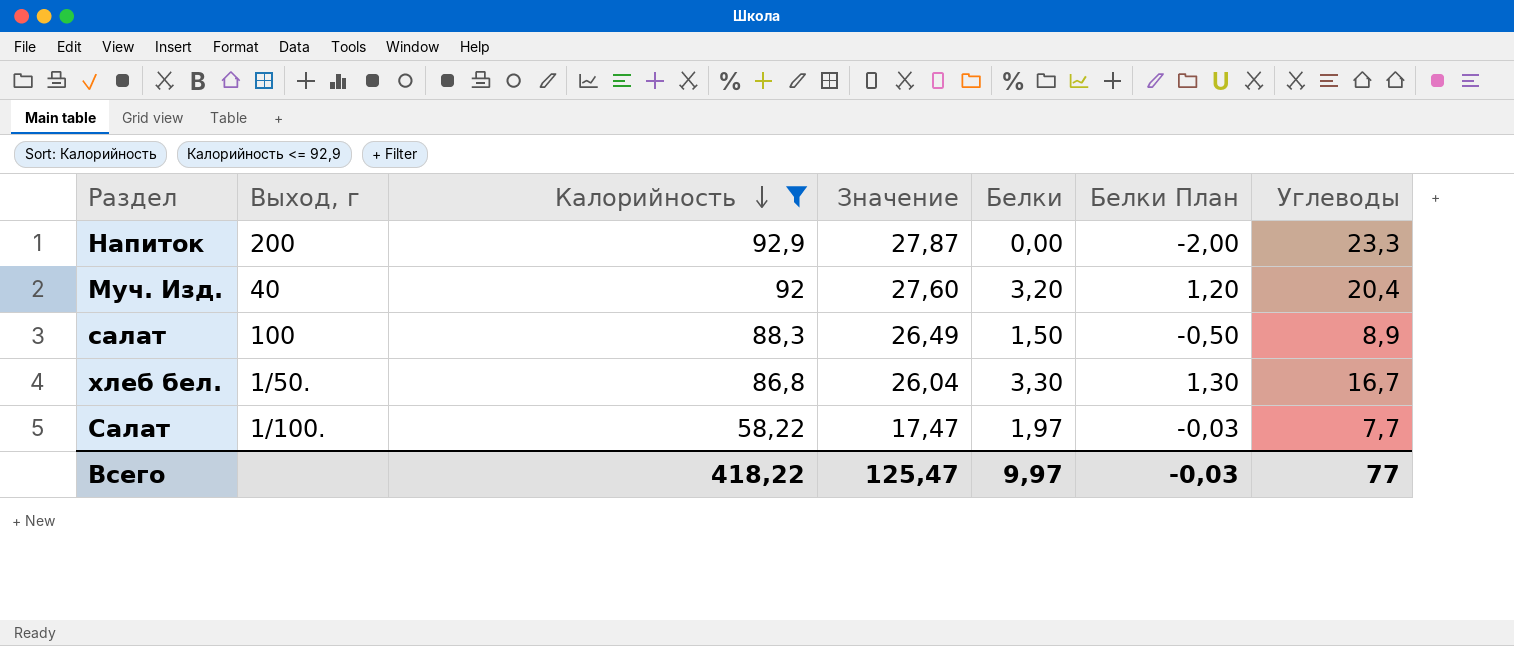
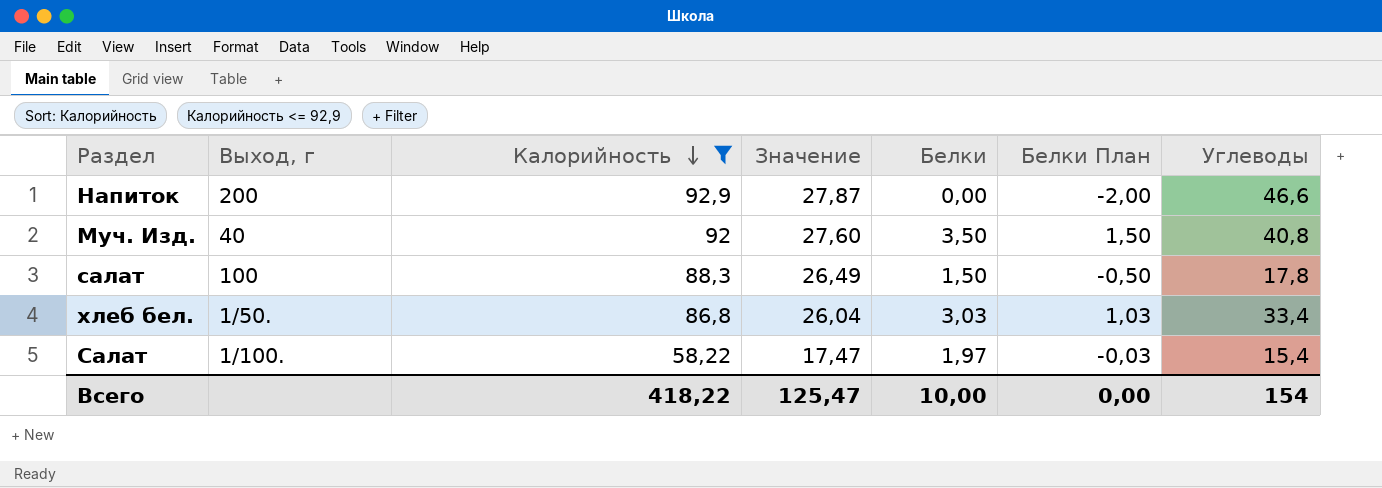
Напиток | Углеводы: 23,3 -> 46,6
Муч. Изд. | Белки: 3,20 -> 3,50
Муч. Изд. | Белки План: 1,20 -> 1,50
Муч. Изд. | Углеводы: 20,4 -> 40,8
салат | Углеводы: 8,9 -> 17,8
хлеб бел. | Белки: 3,30 -> 3,03
хлеб бел. | Белки План: 1,30 -> 1,03
хлеб бел. | Углеводы: 16,7 -> 33,4
Салат | Углеводы: 7,7 -> 15,4
Всего | Белки: 9,97 -> 10,00
Всего | Белки План: -0,03 -> 0,00
Всего | Углеводы: 77 -> 154

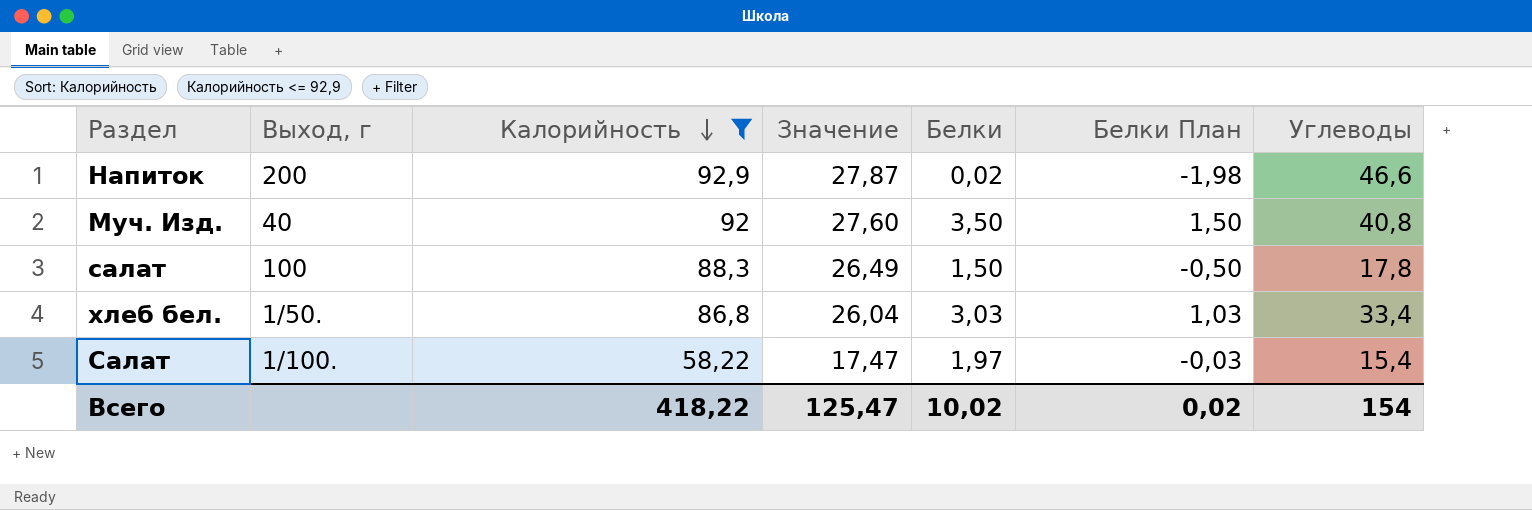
Напиток | Белки: 0,00 -> 0,02
Напиток | Белки План: -2,00 -> -1,98
Всего | Белки: 10,00 -> 10,02
Всего | Белки План: 0,00 -> 0,02

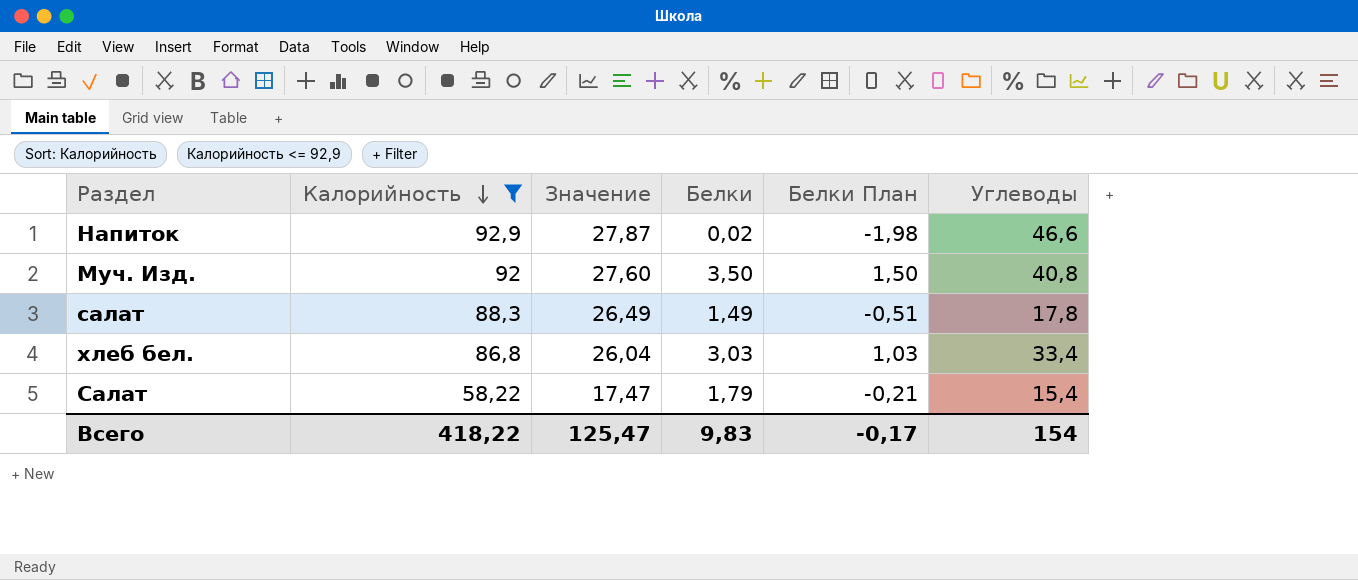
column Выход, г | position: 2 -> none
салат | Белки: 1,50 -> 1,49
салат | Белки План: -0,50 -> -0,51
Салат | Белки: 1,97 -> 1,79
Салат | Белки План: -0,03 -> -0,21
Всего | Белки: 10,02 -> 9,83
Всего | Белки План: 0,02 -> -0,17

